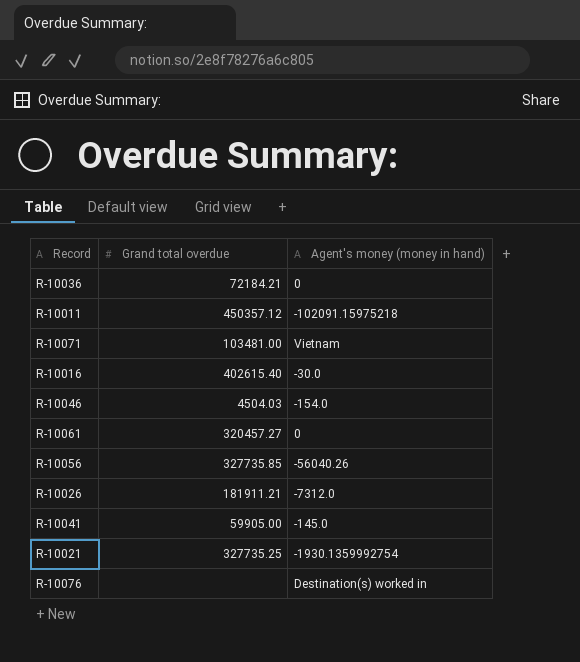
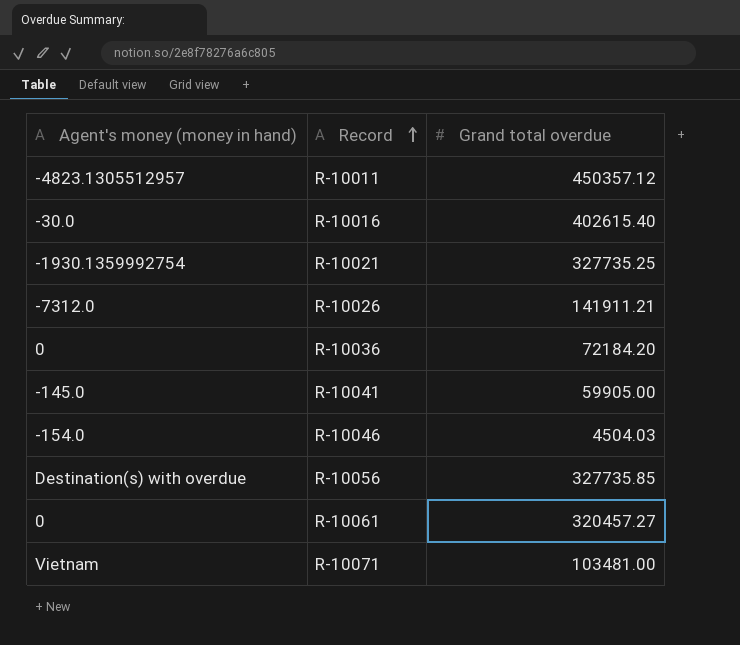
row order: none -> Record ascending
column Agent's money (money in hand) | position: 3 -> 1
row R-10076: none | Destination(s) worked in -> none
R-10011 | Agent's money (money in hand): -102091.15975218 -> -4823.1305512957
R-10026 | Grand total overdue: 181911.21 -> 141911.21
R-10036 | Grand total overdue: 72184.21 -> 72184.20
R-10056 | Agent's money (money in hand): -56040.26 -> Destination(s) with overdue

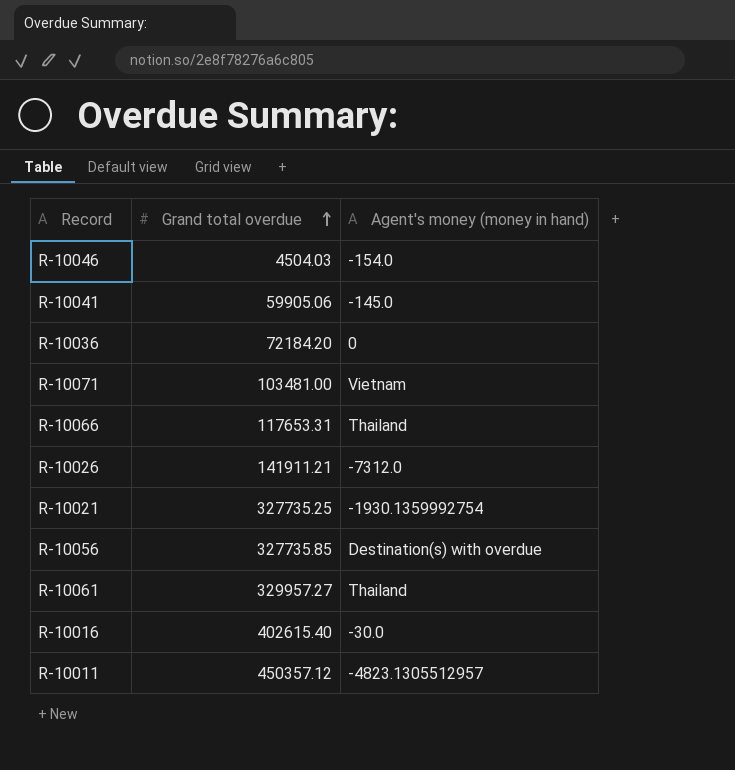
row order: Record ascending -> Grand total overdue ascending
column Agent's money (money in hand) | position: 1 -> 3
R-10041 | Grand total overdue: 59905.00 -> 59905.06
row R-10066: none -> 117653.31 | Thailand
R-10061 | Grand total overdue: 320457.27 -> 329957.27
R-10061 | Agent's money (money in hand): 0 -> Thailand

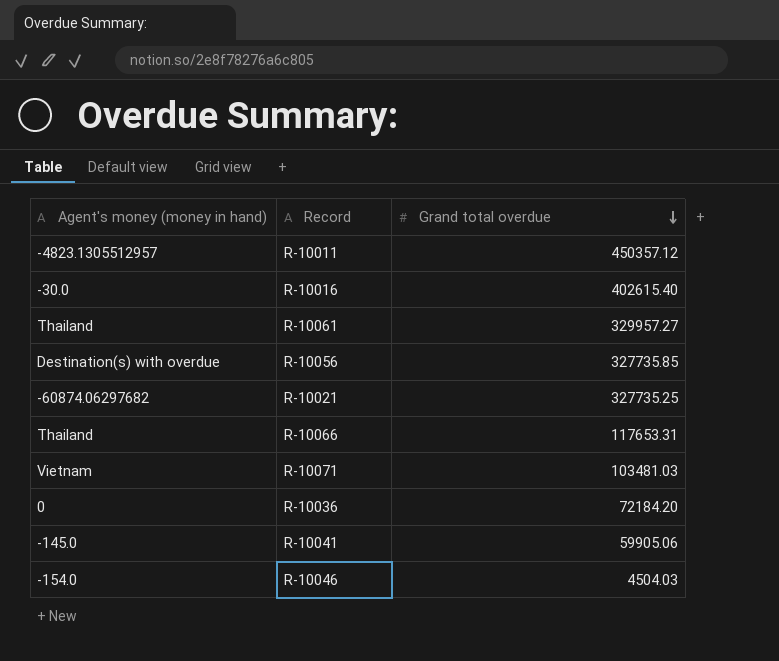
row order: Grand total overdue ascending -> Grand total overdue descending
column Agent's money (money in hand) | position: 3 -> 1
row R-10026: 141911.21 | -7312.0 -> none
R-10021 | Agent's money (money in hand): -1930.1359992754 -> -60874.06297682
R-10071 | Grand total overdue: 103481.00 -> 103481.03

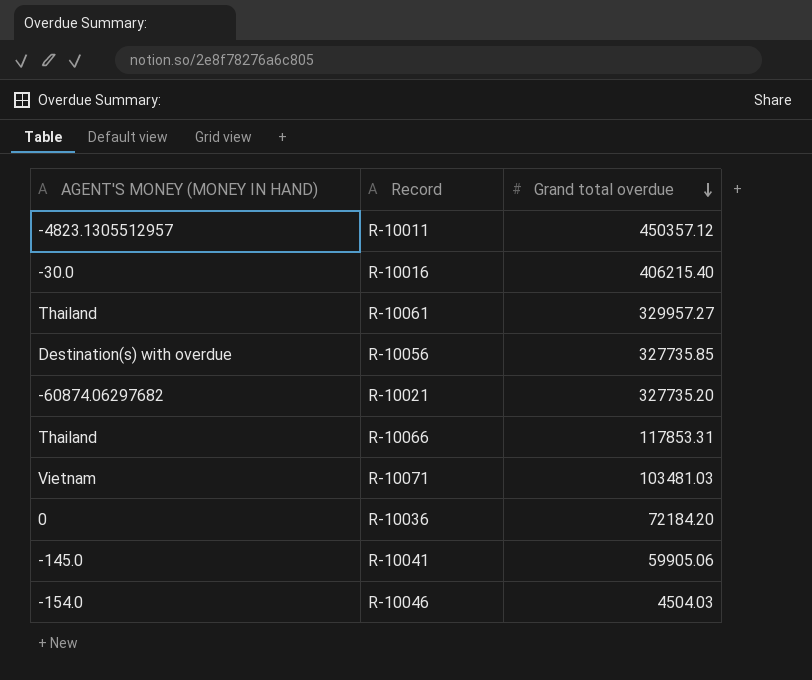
column name: Agent's money (money in hand) -> AGENT'S MONEY (MONEY IN HAND)
R-10016 | Grand total overdue: 402615.40 -> 406215.40
R-10021 | Grand total overdue: 327735.25 -> 327735.20
R-10066 | Grand total overdue: 117653.31 -> 117853.31

